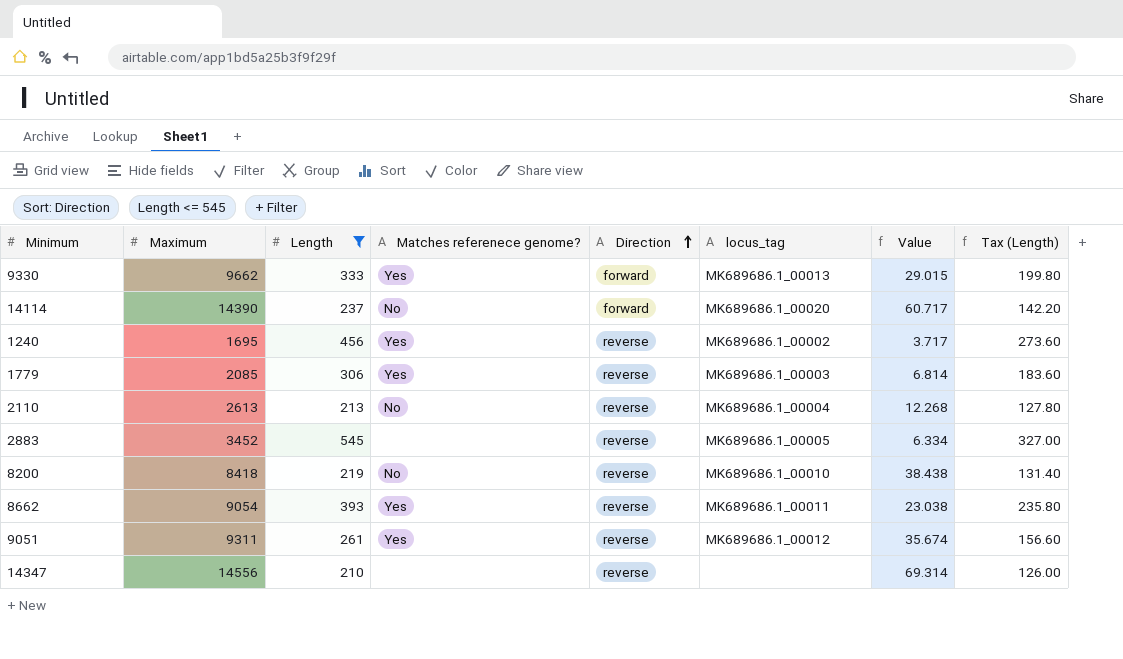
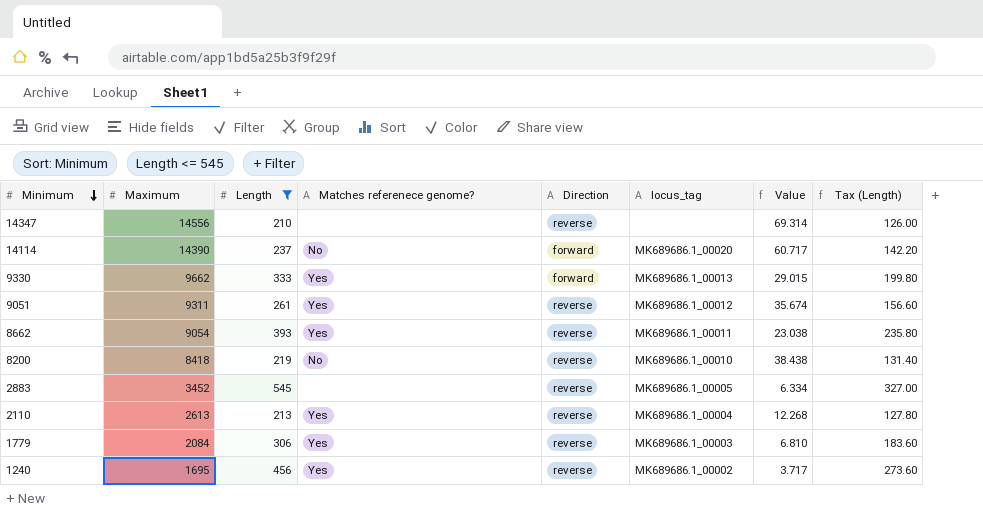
row order: Direction ascending -> Minimum descending
2110 | Matches referenece genome?: No -> Yes
1779 | Maximum: 2085 -> 2084
1779 | Value: 6.814 -> 6.810

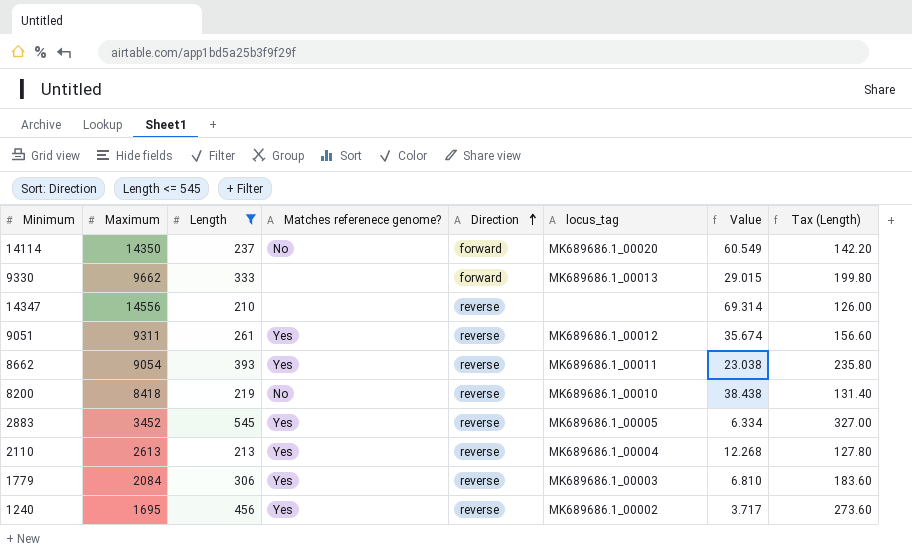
row order: Minimum descending -> Direction ascending
14114 | Maximum: 14390 -> 14350
14114 | Value: 60.717 -> 60.549
9330 | Matches referenece genome?: Yes -> none
2883 | Matches referenece genome?: none -> Yes

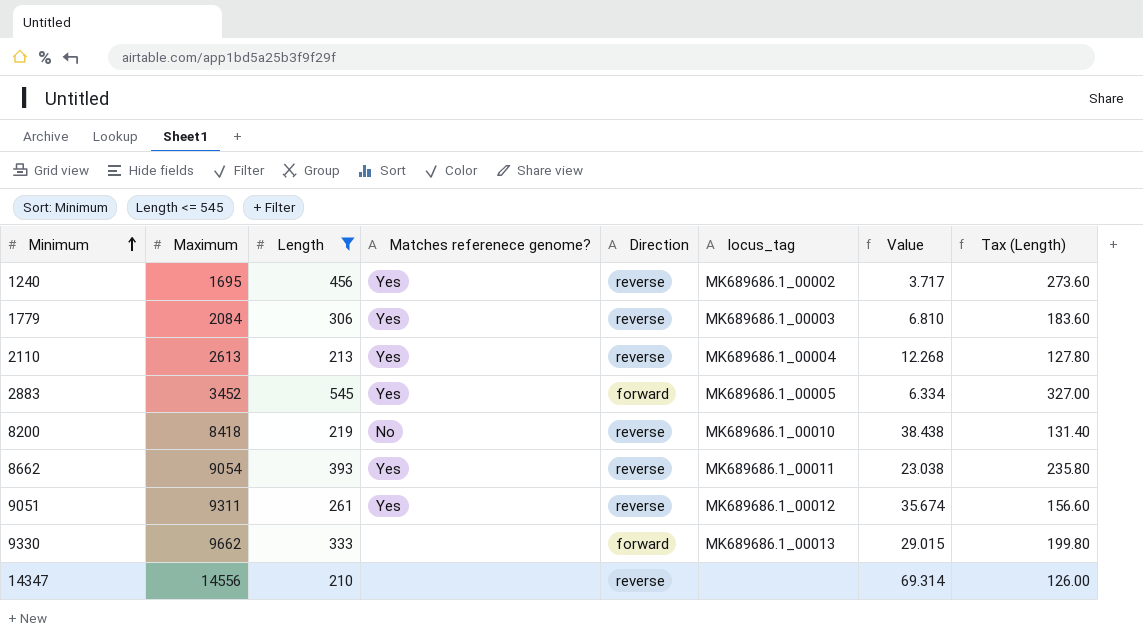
row order: Direction ascending -> Minimum ascending
row 14114: 14350 | 237 | No | forward | MK689686.1_00020 | 60.549 | 142.20 -> none
2883 | Direction: reverse -> forward

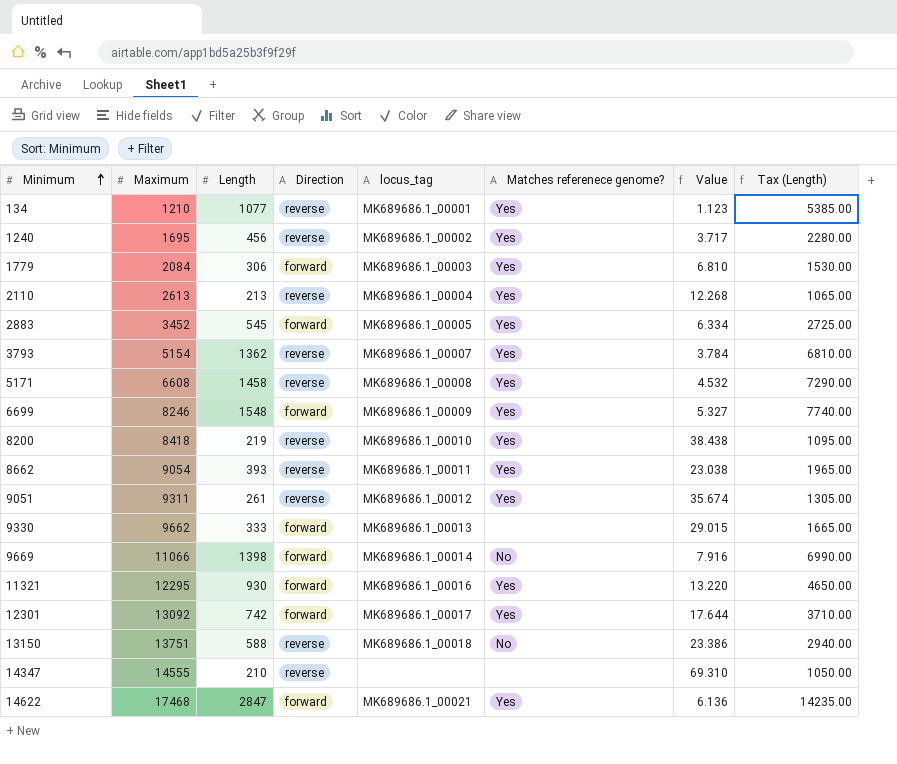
filter: Length <= 545 -> none
column Matches referenece genome? | position: 4 -> 6
column Tax (Length) | formula: [Length] * 0.6 -> [Length] * 5
1779 | Direction: reverse -> forward
8200 | Matches referenece genome?: No -> Yes
14347 | Maximum: 14556 -> 14555
14347 | Value: 69.314 -> 69.310

